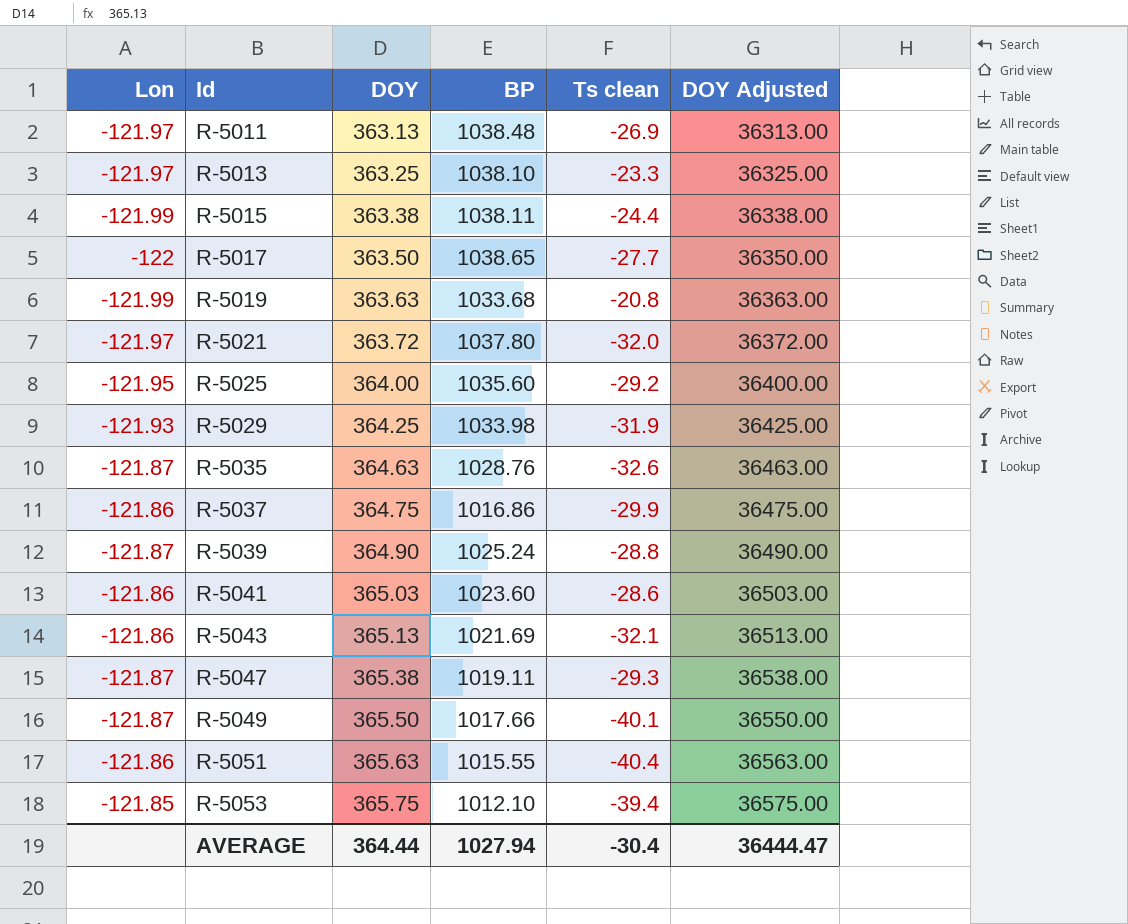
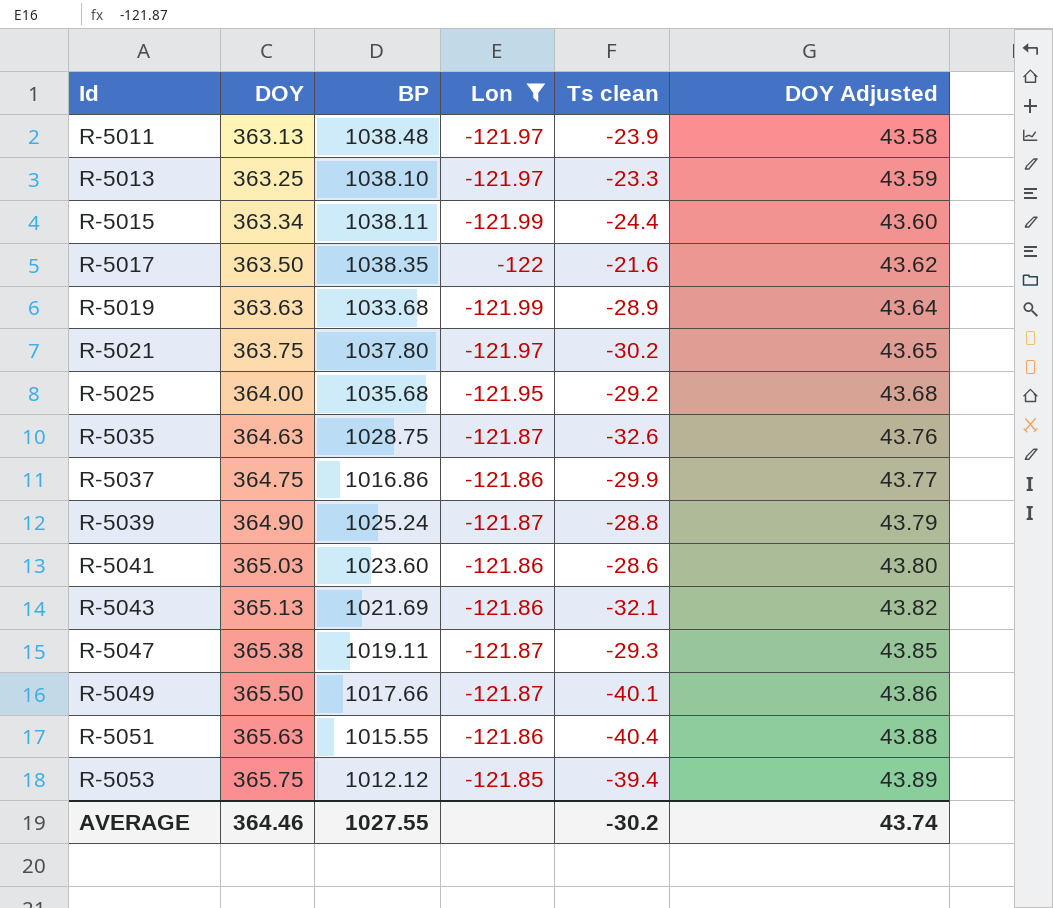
filter: none -> Lon != -121.93
column Lon | position: 1 -> 4
column DOY Adjusted | formula: [DOY] * 100 -> [DOY] * 0.12
R-5011 | Ts clean: -26.9 -> -23.9
R-5015 | DOY: 363.38 -> 363.34
R-5017 | BP: 1038.65 -> 1038.35
R-5017 | Ts clean: -27.7 -> -21.6
R-5019 | Ts clean: -20.8 -> -28.9
R-5021 | DOY: 363.72 -> 363.75
R-5021 | Ts clean: -32.0 -> -30.2
R-5025 | BP: 1035.60 -> 1035.68
R-5035 | BP: 1028.76 -> 1028.75
R-5053 | BP: 1012.10 -> 1012.12
AVERAGE | DOY: 364.44 -> 364.46
AVERAGE | BP: 1027.94 -> 1027.55
AVERAGE | Ts clean: -30.4 -> -30.2
AVERAGE | DOY Adjusted: 36444.47 -> 43.74

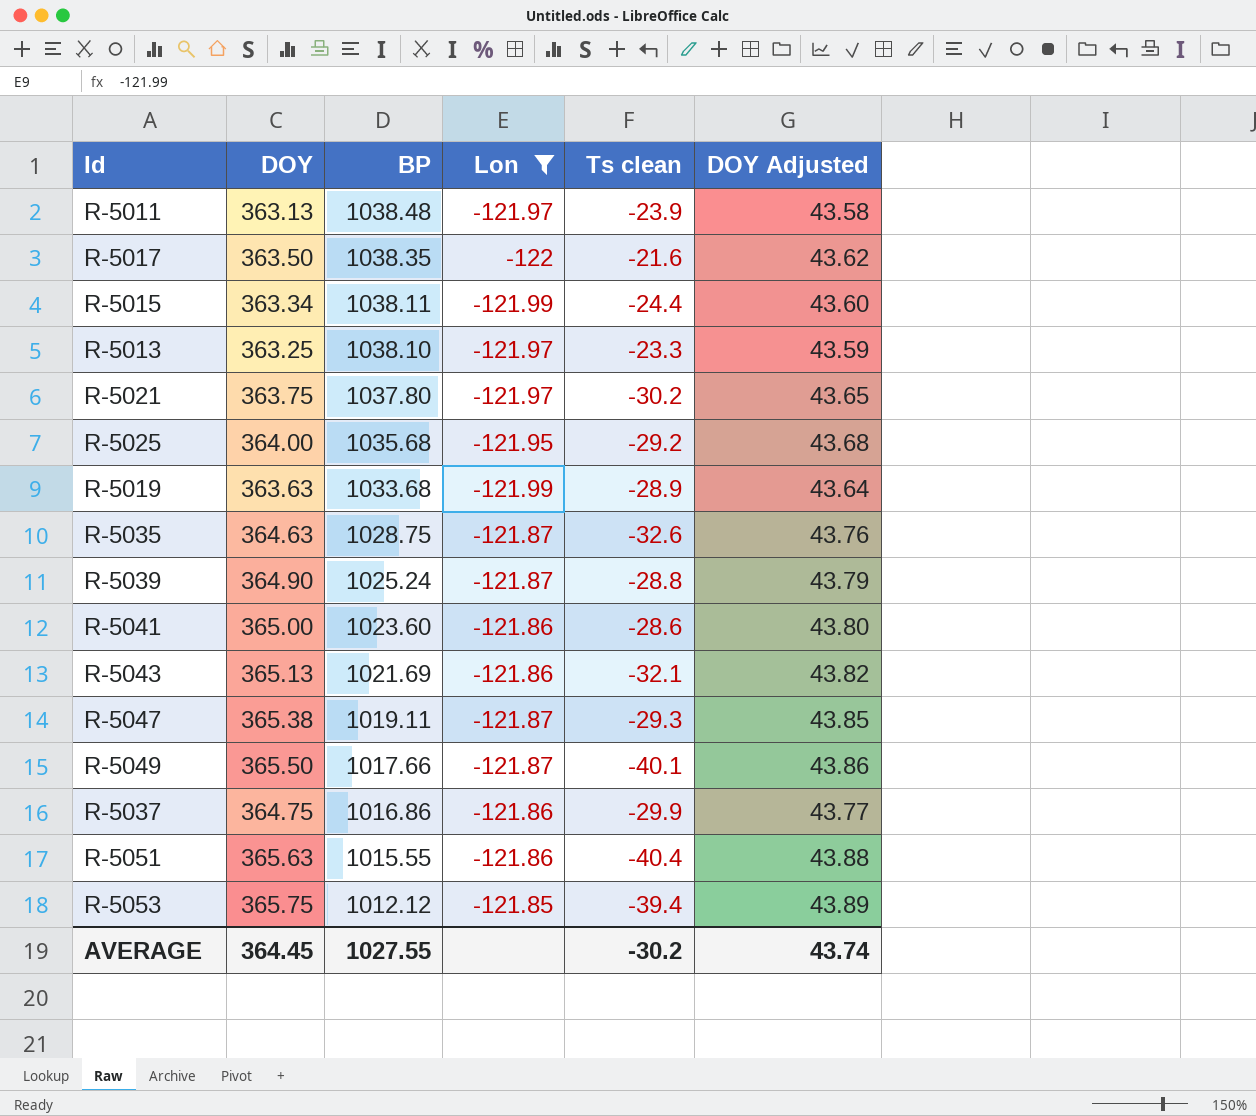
row order: Id ascending -> BP descending
R-5041 | DOY: 365.03 -> 365.00
AVERAGE | DOY: 364.46 -> 364.45

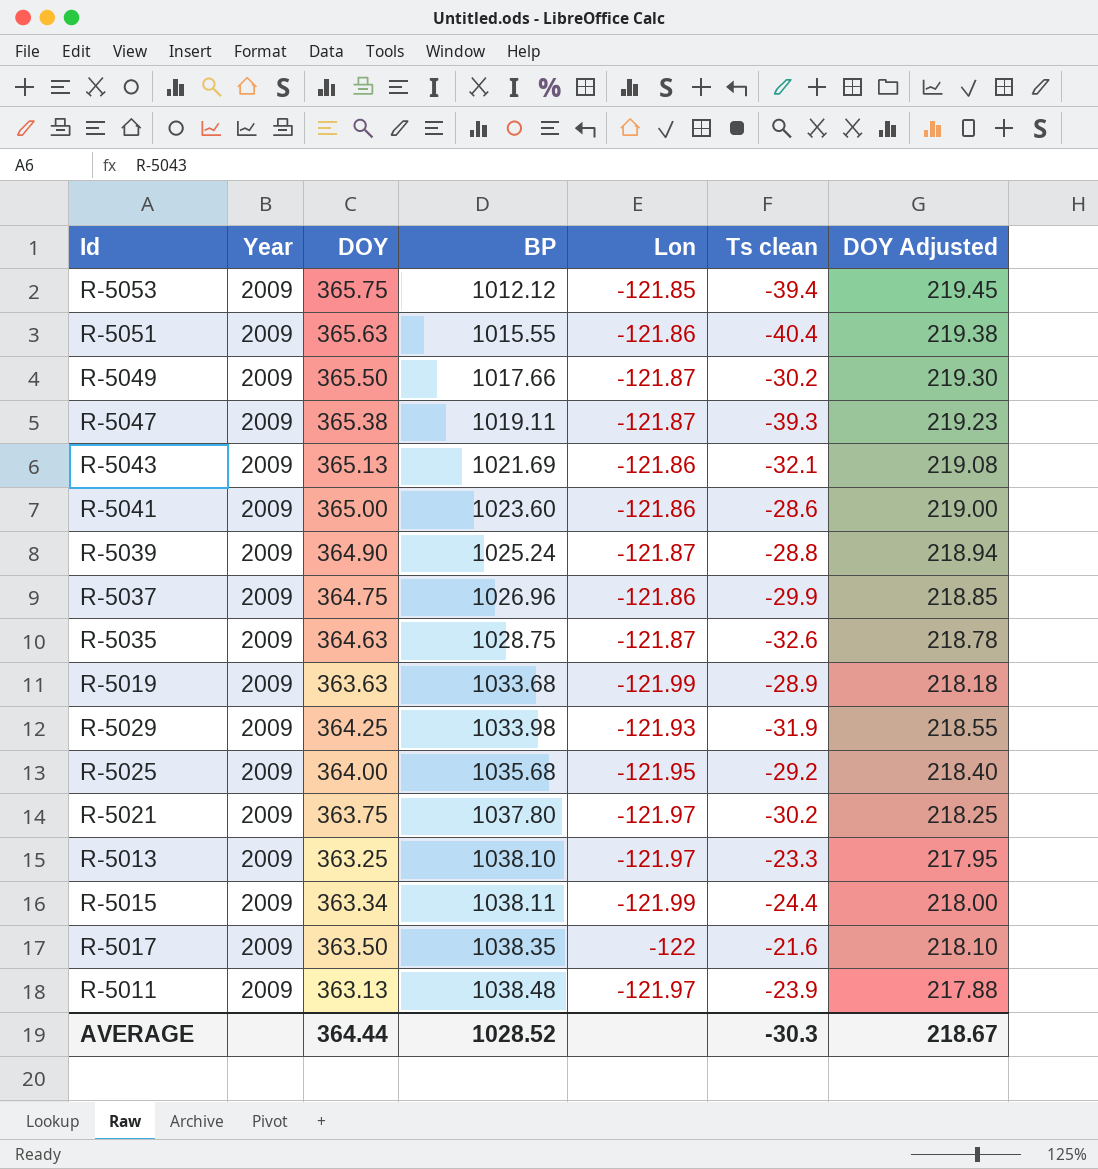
filter: Lon != -121.93 -> none
row order: BP descending -> BP ascending
column Year | position: none -> 2
column DOY Adjusted | formula: [DOY] * 0.12 -> [DOY] * 0.6
R-5049 | Ts clean: -40.1 -> -30.2
R-5047 | Ts clean: -29.3 -> -39.3
R-5037 | BP: 1016.86 -> 1026.96
AVERAGE | DOY: 364.45 -> 364.44
AVERAGE | BP: 1027.55 -> 1028.52
AVERAGE | Ts clean: -30.2 -> -30.3
AVERAGE | DOY Adjusted: 43.74 -> 218.67

